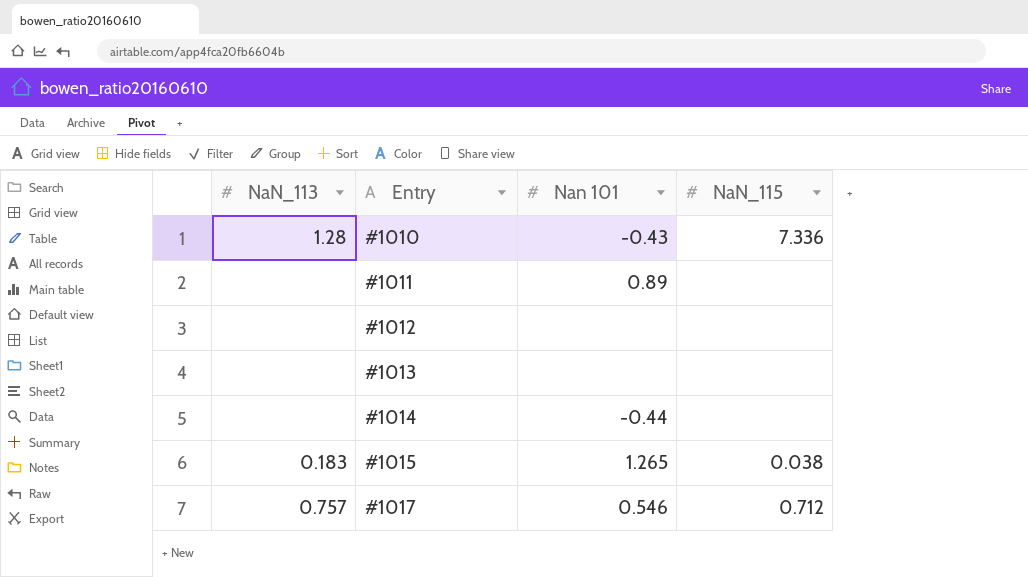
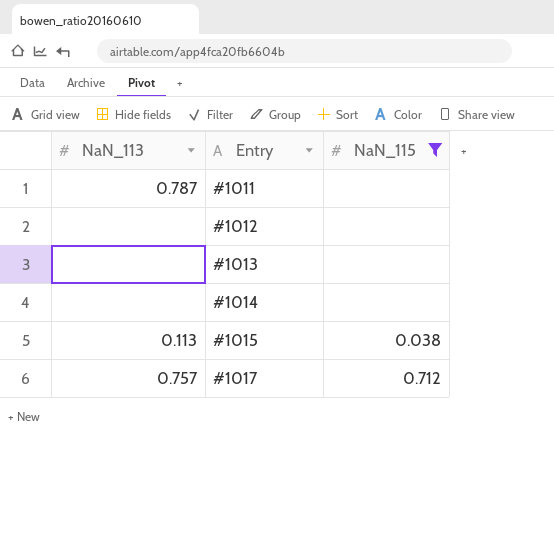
filter: none -> NaN_115 != 7.336
column Nan 101 | position: 3 -> none
#1011 | NaN_113: none -> 0.787
#1015 | NaN_113: 0.183 -> 0.113

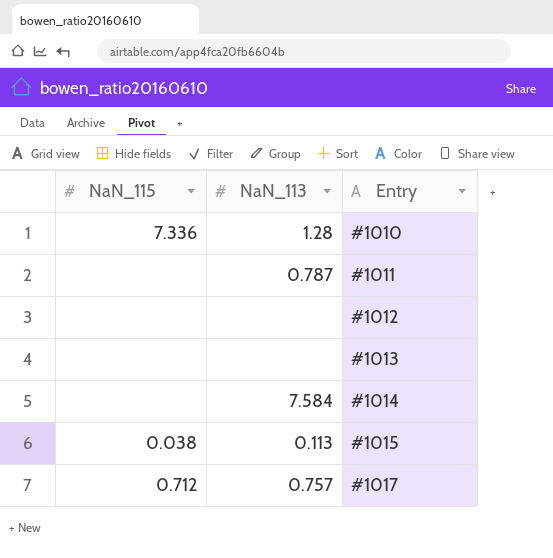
filter: NaN_115 != 7.336 -> none
column NaN_115 | position: 3 -> 1
#1014 | NaN_113: none -> 7.584

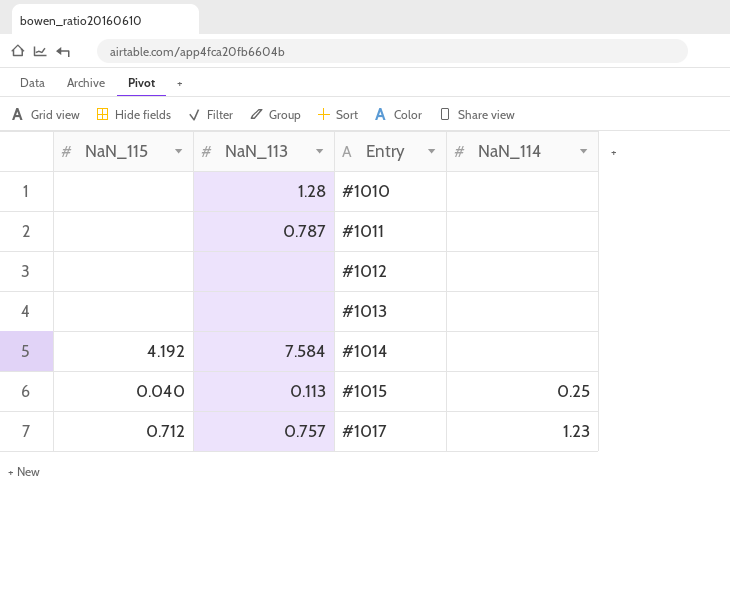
column NaN_114 | position: none -> 4
#1010 | NaN_115: 7.336 -> none
#1014 | NaN_115: none -> 4.192
#1015 | NaN_115: 0.038 -> 0.040

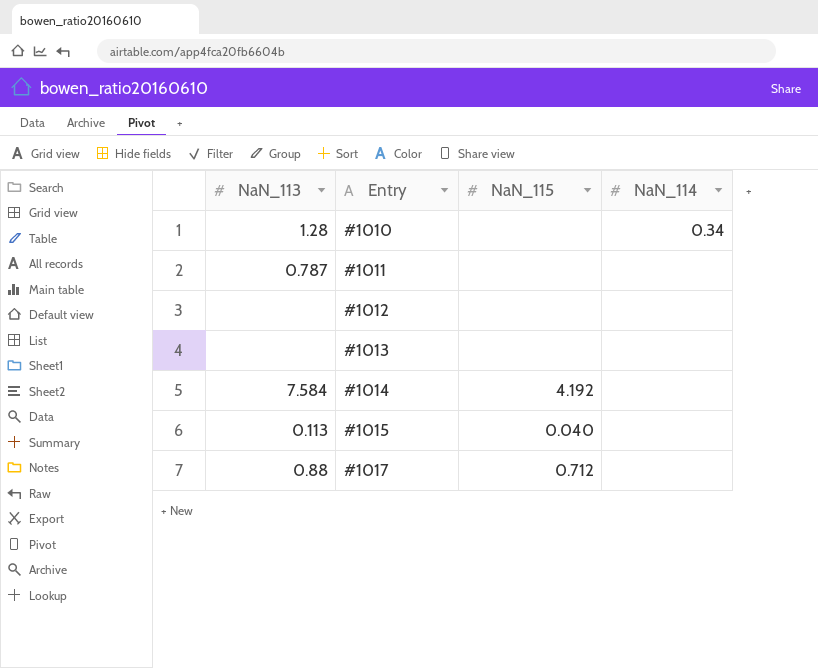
column NaN_115 | position: 1 -> 3
#1010 | NaN_114: none -> 0.34
#1015 | NaN_114: 0.25 -> none
#1017 | NaN_113: 0.757 -> 0.88
#1017 | NaN_114: 1.23 -> none

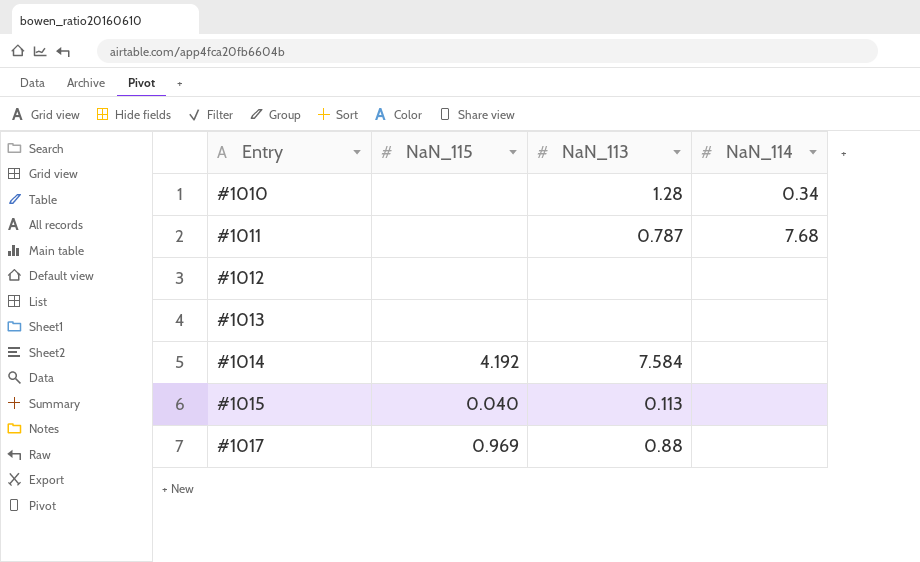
column NaN_113 | position: 1 -> 3
#1011 | NaN_114: none -> 7.68
#1017 | NaN_115: 0.712 -> 0.969

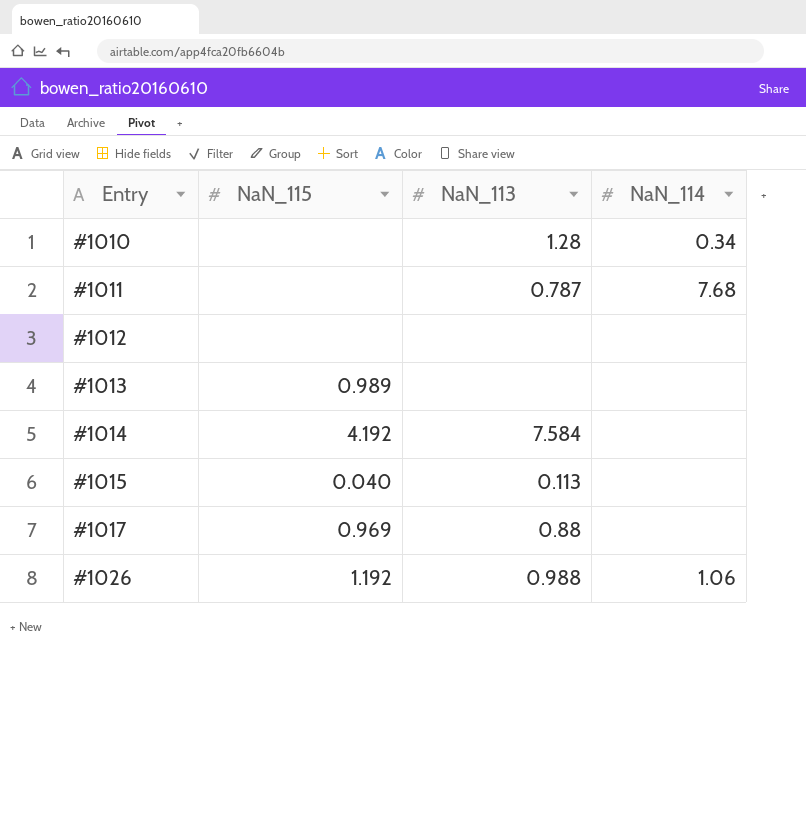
#1013 | NaN_115: none -> 0.989
row #1026: none -> 1.192 | 0.988 | 1.06

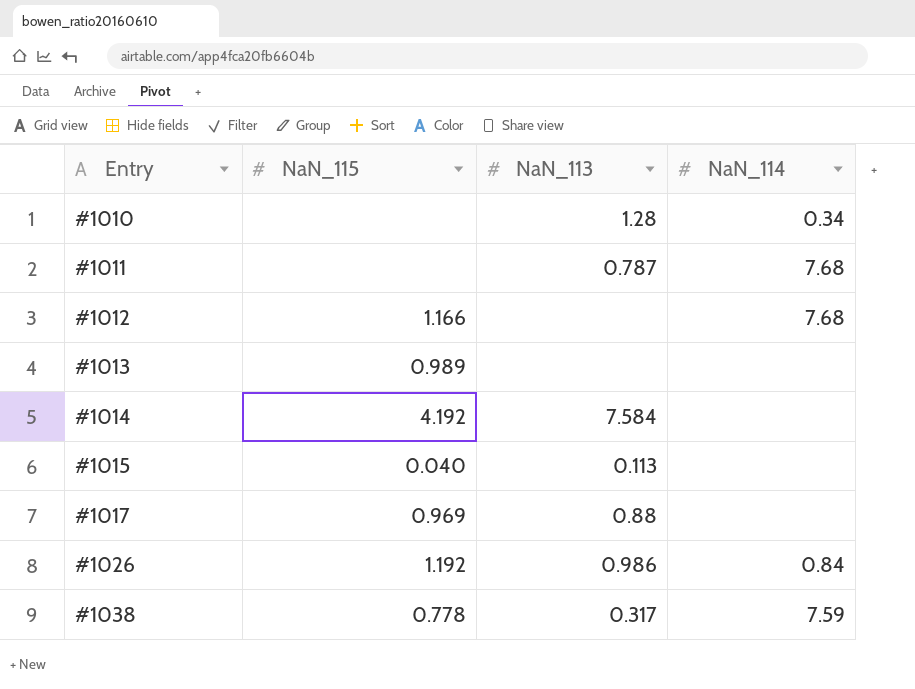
#1012 | NaN_115: none -> 1.166
#1012 | NaN_114: none -> 7.68
#1026 | NaN_113: 0.988 -> 0.986
#1026 | NaN_114: 1.06 -> 0.84
row #1038: none -> 0.778 | 0.317 | 7.59

